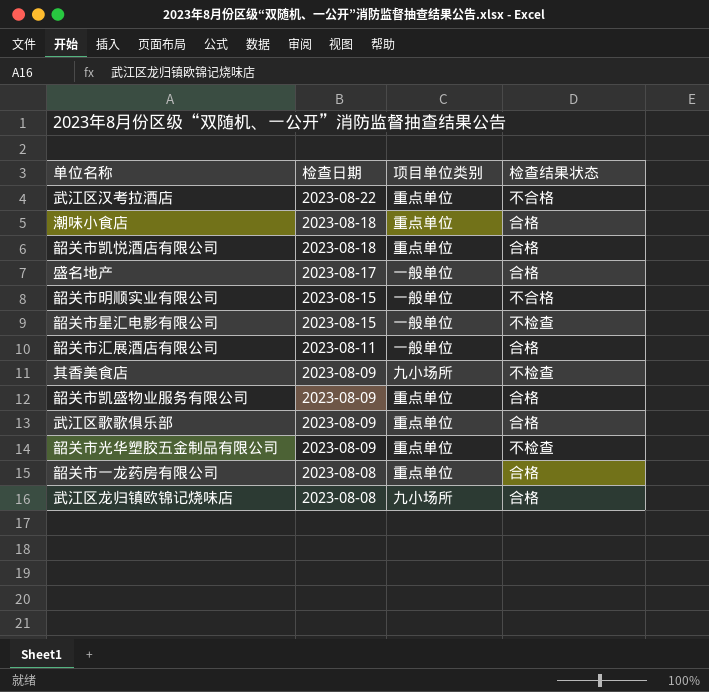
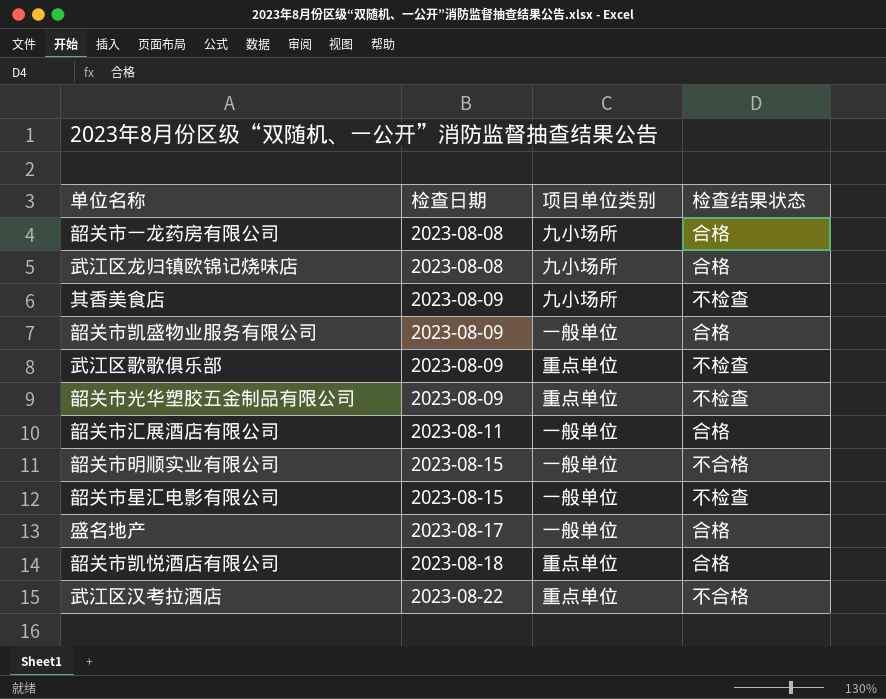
row order: 检查日期 descending -> 检查日期 ascending
row 潮味小食店: 2023-08-18 | 重点单位 | 合格 -> none
韶关市一龙药房有限公司 | 项目单位类别: 重点单位 -> 九小场所
韶关市凯盛物业服务有限公司 | 项目单位类别: 重点单位 -> 一般单位
武江区歌歌俱乐部 | 检查结果状态: 合格 -> 不检查

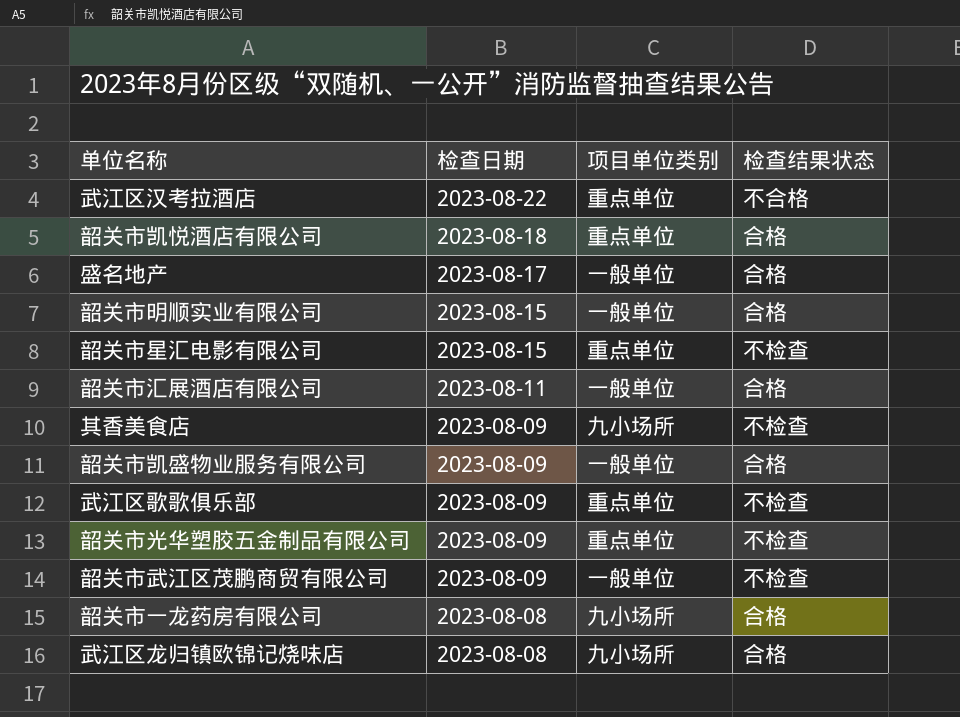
row order: 检查日期 ascending -> 检查日期 descending
韶关市明顺实业有限公司 | 检查结果状态: 不合格 -> 合格
韶关市星汇电影有限公司 | 项目单位类别: 一般单位 -> 重点单位
row 韶关市武江区茂鹏商贸有限公司: none -> 2023-08-09 | 一般单位 | 不检查

